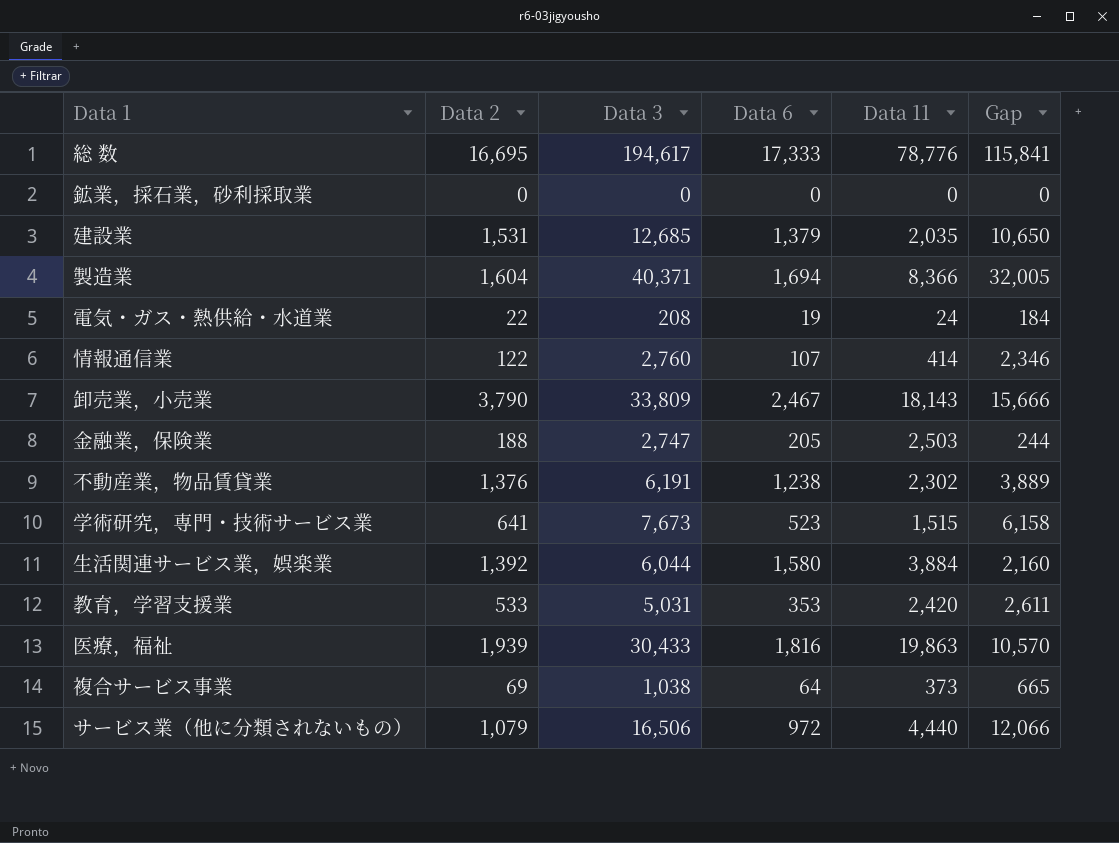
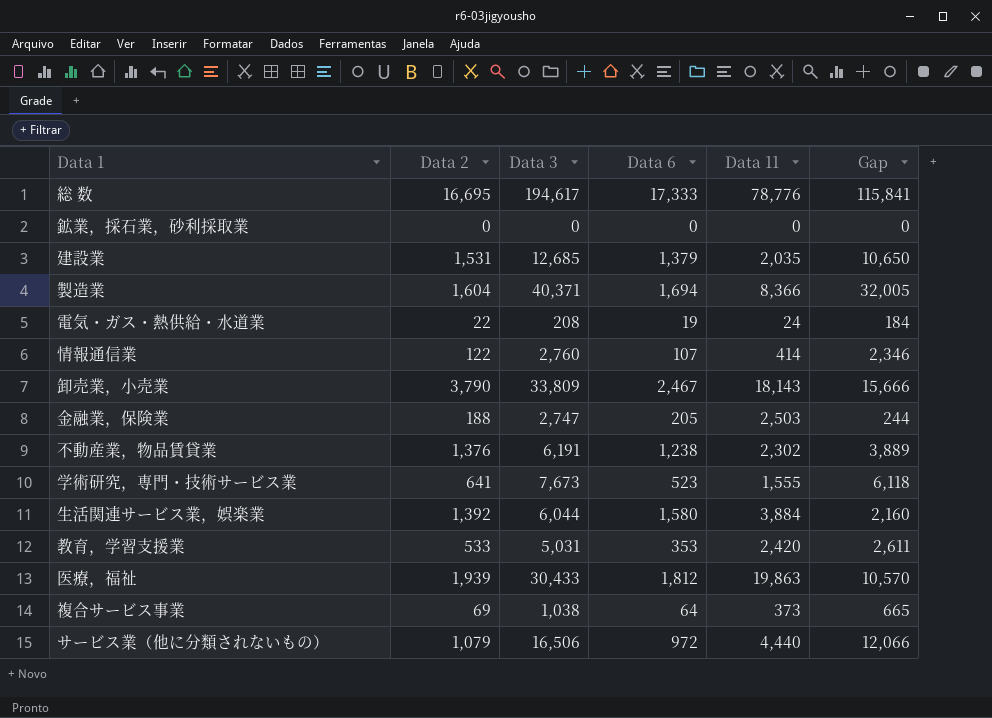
学術研究，専門・技術サービス業 | Data 11: 1,515 -> 1,555
学術研究，専門・技術サービス業 | Gap: 6,158 -> 6,118
医療，福祉 | Data 6: 1,816 -> 1,812

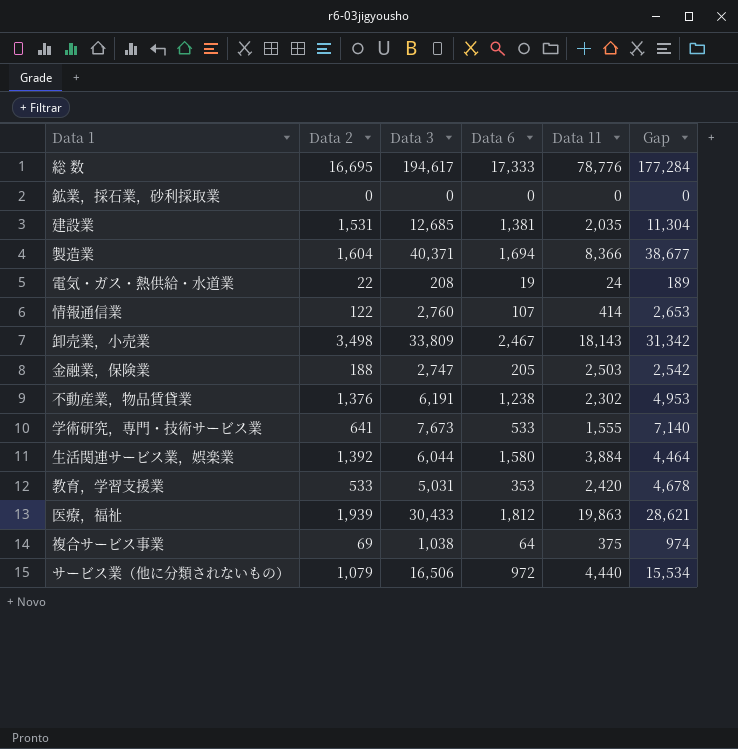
column Gap | formula: [Data 3] - [Data 11] -> [Data 3] - [Data 6]
建設業 | Data 6: 1,379 -> 1,381
卸売業，小売業 | Data 2: 3,790 -> 3,498
学術研究，専門・技術サービス業 | Data 6: 523 -> 533
複合サービス事業 | Data 11: 373 -> 375

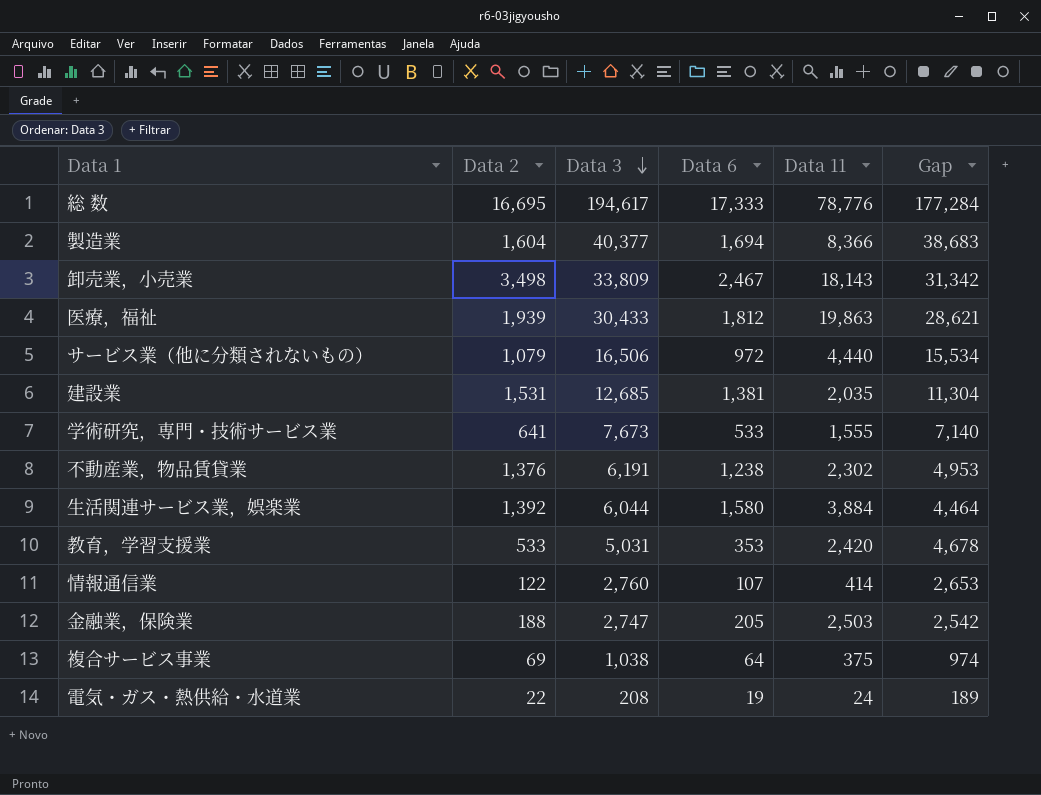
row order: none -> Data 3 descending
row 鉱業，採石業，砂利採取業: 0 | 0 | 0 | 0 | 0 -> none
製造業 | Data 3: 40,371 -> 40,377
製造業 | Gap: 38,677 -> 38,683

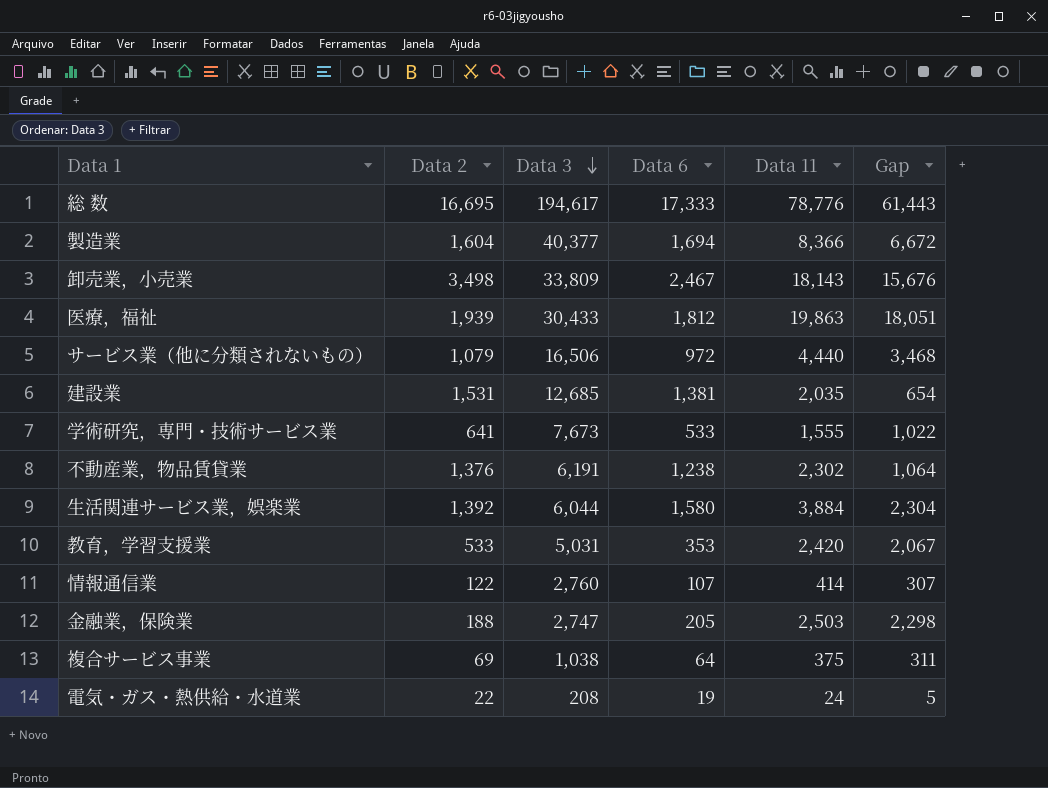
column Gap | formula: [Data 3] - [Data 6] -> [Data 11] - [Data 6]

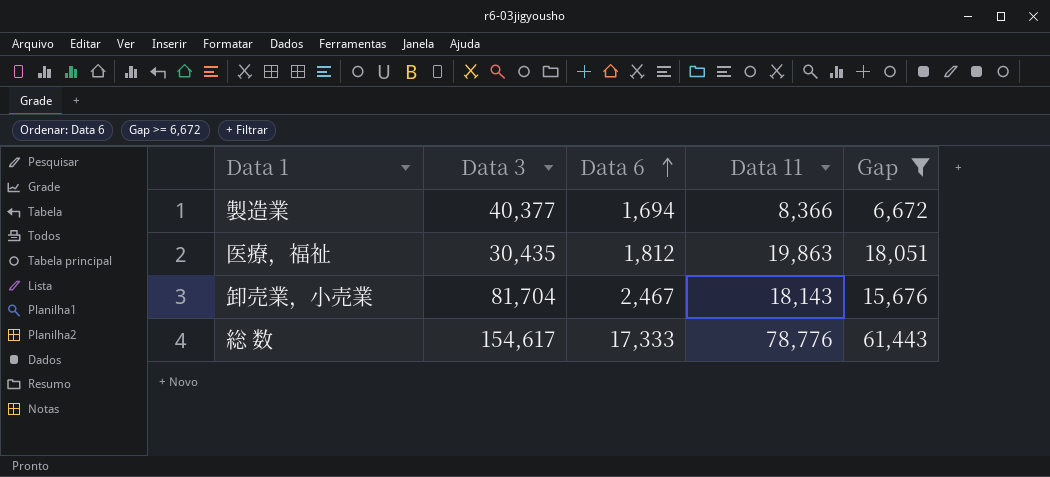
filter: none -> Gap >= 6,672
row order: Data 3 descending -> Data 6 ascending
column Data 2 | position: 2 -> none
医療，福祉 | Data 3: 30,433 -> 30,435
卸売業，小売業 | Data 3: 33,809 -> 81,704
総 数 | Data 3: 194,617 -> 154,617

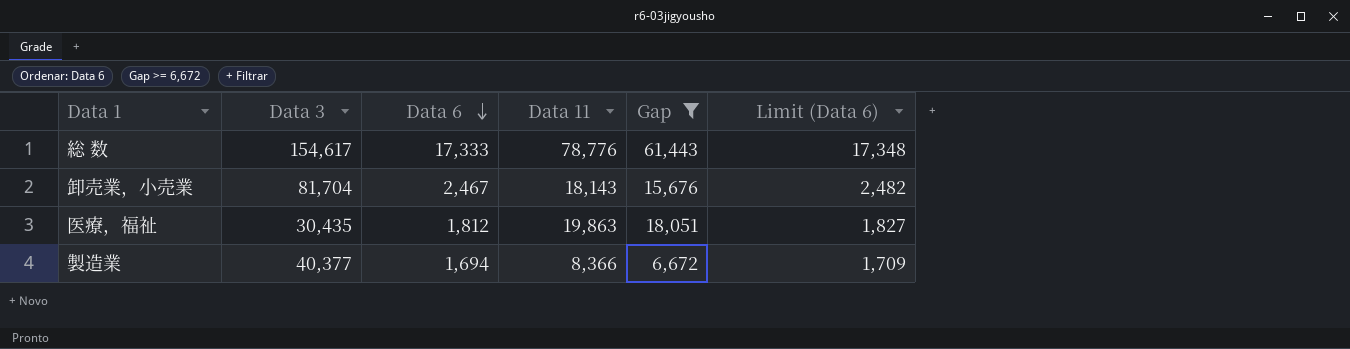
row order: Data 6 ascending -> Data 6 descending
column Limit (Data 6) | formula: none -> [Data 6] + 15

